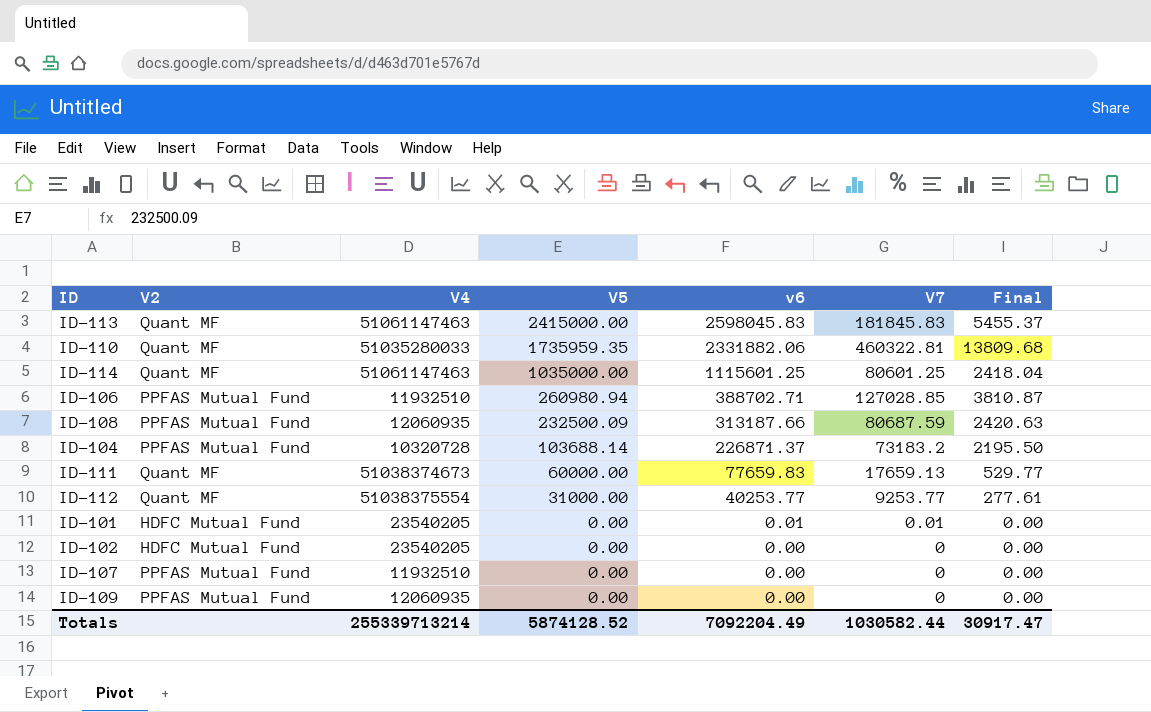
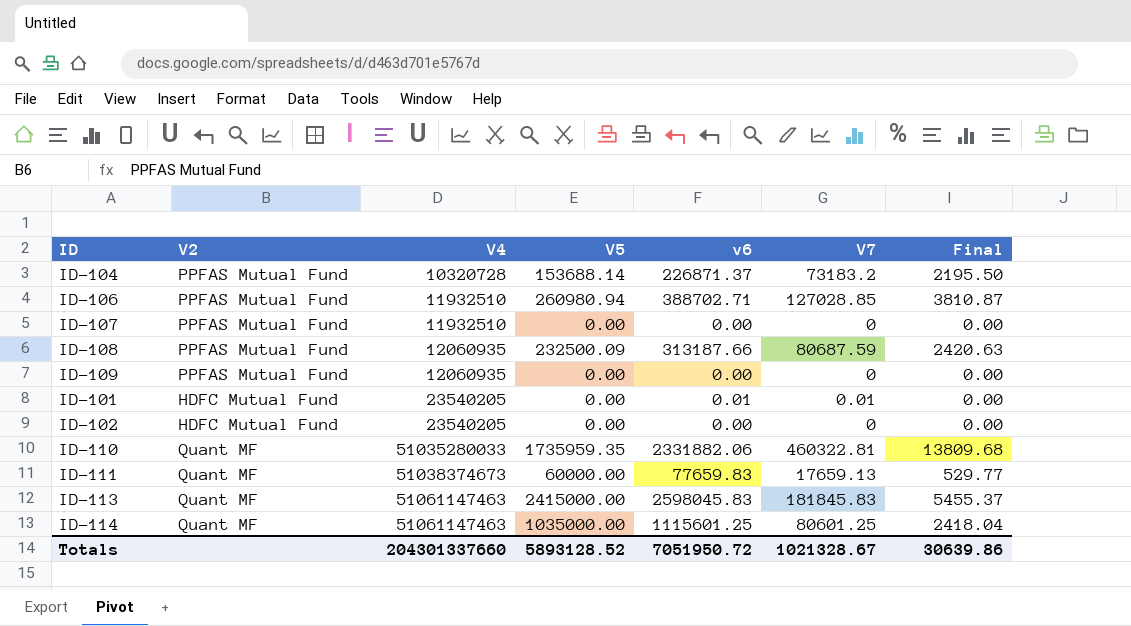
row order: V5 descending -> V4 ascending
row ID-112: Quant MF | 51038375554 | 31000.00 | 40253.77 | 9253.77 | 277.61 -> none
ID-104 | V5: 103688.14 -> 153688.14
Totals | V4: 255339713214 -> 204301337660
Totals | V5: 5874128.52 -> 5893128.52
Totals | v6: 7092204.49 -> 7051950.72
Totals | V7: 1030582.44 -> 1021328.67
Totals | Final: 30917.47 -> 30639.86

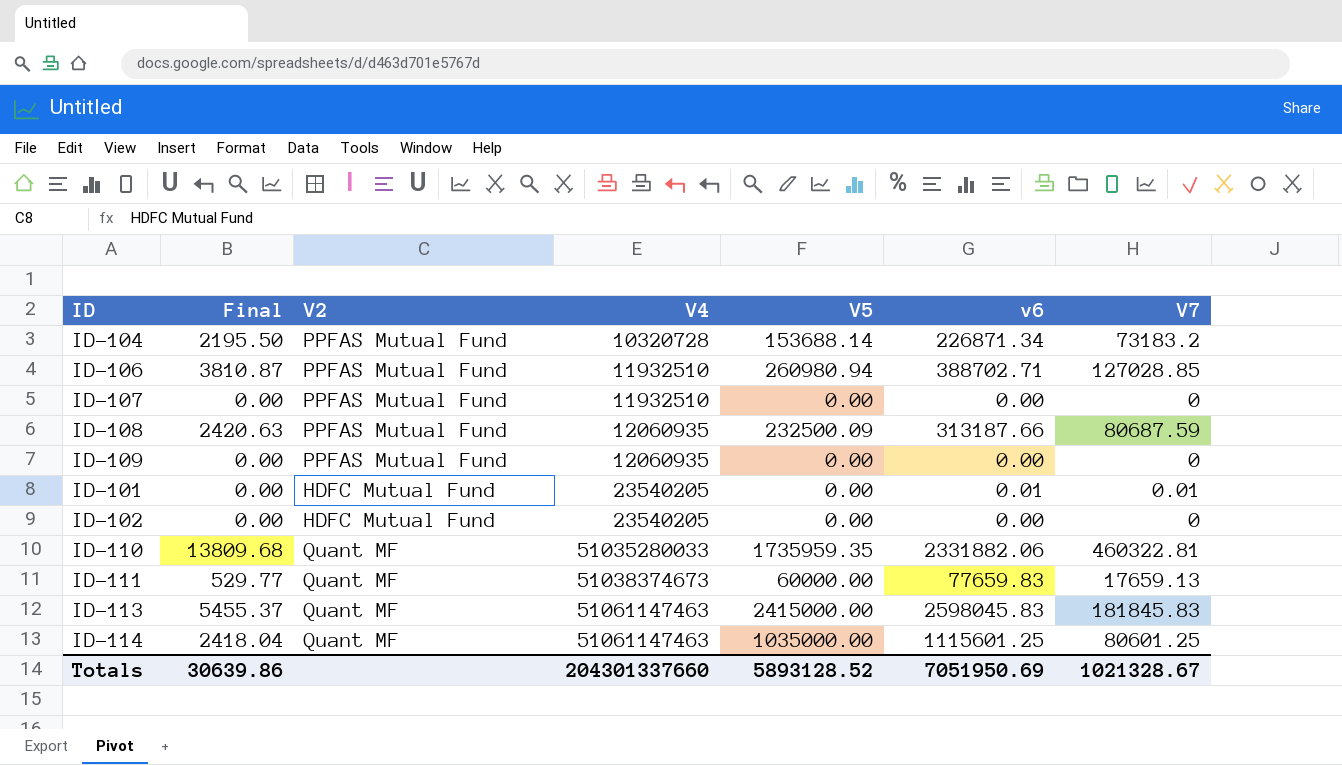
column Final | position: 7 -> 2
ID-104 | v6: 226871.37 -> 226871.34
Totals | v6: 7051950.72 -> 7051950.69

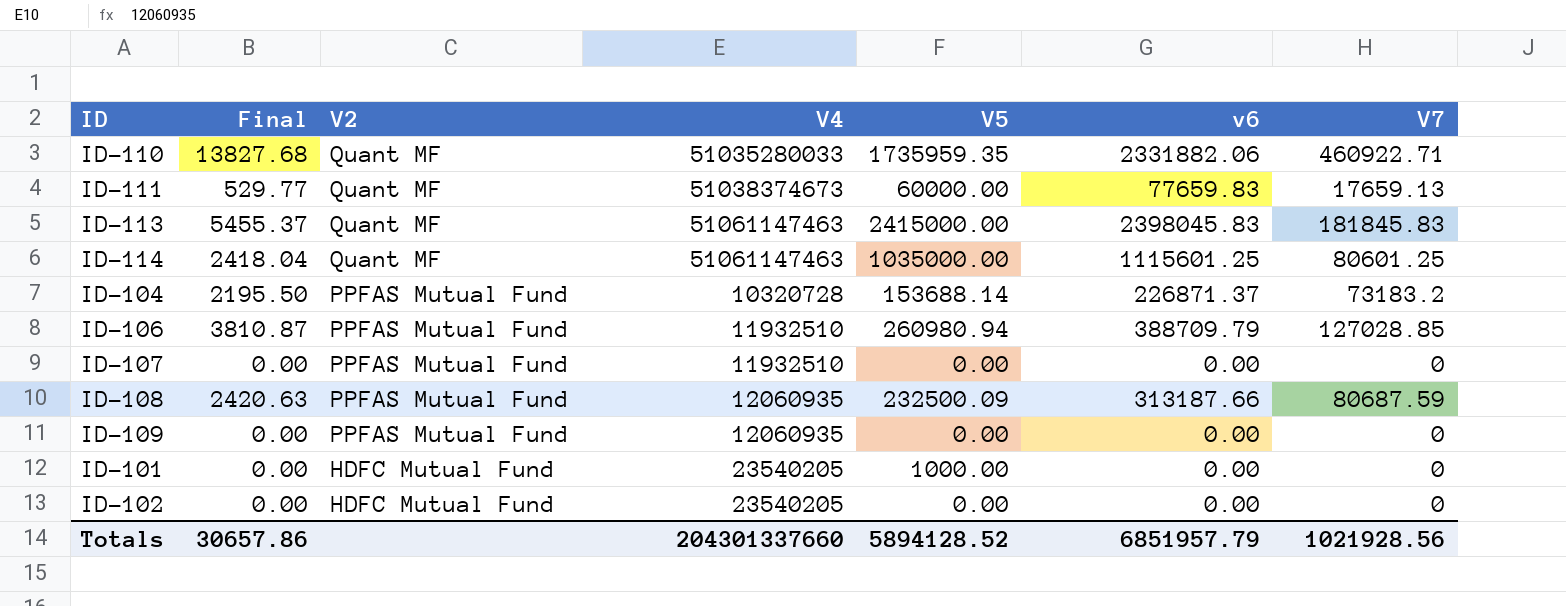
row order: V4 ascending -> V2 descending
ID-110 | Final: 13809.68 -> 13827.68
ID-110 | V7: 460322.81 -> 460922.71
ID-113 | v6: 2598045.83 -> 2398045.83
ID-104 | v6: 226871.34 -> 226871.37
ID-106 | v6: 388702.71 -> 388709.79
ID-101 | V5: 0.00 -> 1000.00
ID-101 | v6: 0.01 -> 0.00
ID-101 | V7: 0.01 -> 0
Totals | Final: 30639.86 -> 30657.86
Totals | V5: 5893128.52 -> 5894128.52
Totals | v6: 7051950.69 -> 6851957.79
Totals | V7: 1021328.67 -> 1021928.56

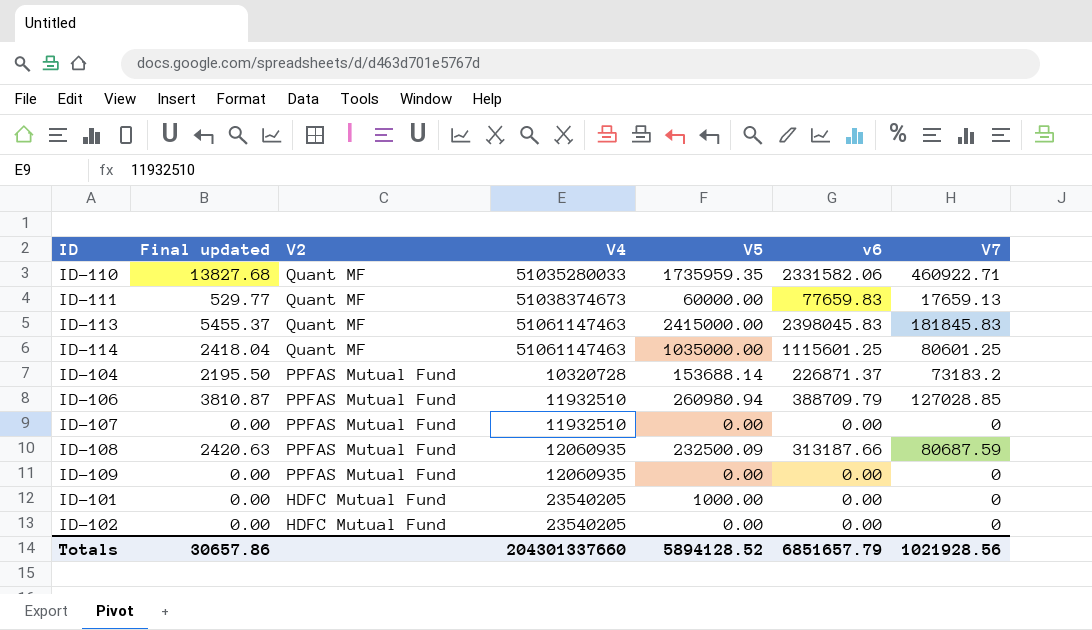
column name: Final -> Final updated
ID-110 | v6: 2331882.06 -> 2331582.06
Totals | v6: 6851957.79 -> 6851657.79

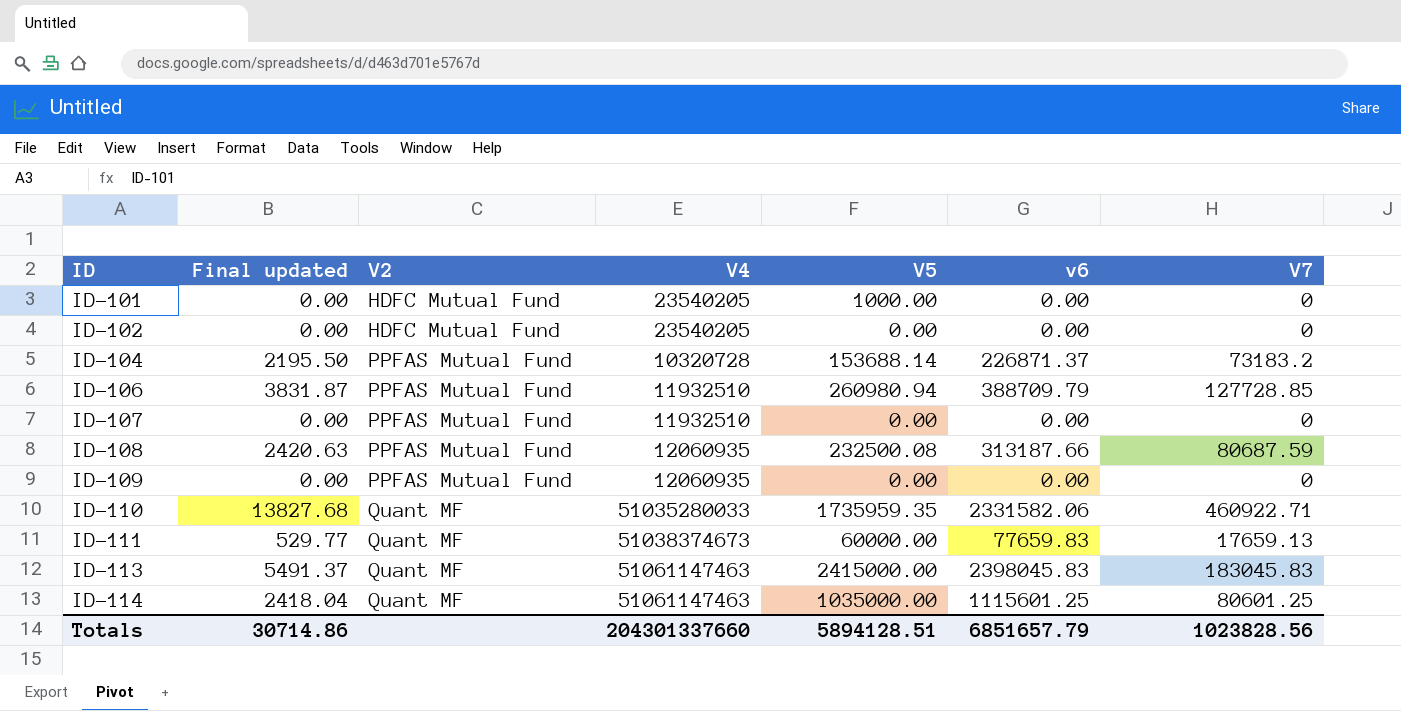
row order: V2 descending -> ID ascending
ID-106 | Final updated: 3810.87 -> 3831.87
ID-106 | V7: 127028.85 -> 127728.85
ID-108 | V5: 232500.09 -> 232500.08
ID-113 | Final updated: 5455.37 -> 5491.37
ID-113 | V7: 181845.83 -> 183045.83
Totals | Final updated: 30657.86 -> 30714.86
Totals | V5: 5894128.52 -> 5894128.51
Totals | V7: 1021928.56 -> 1023828.56

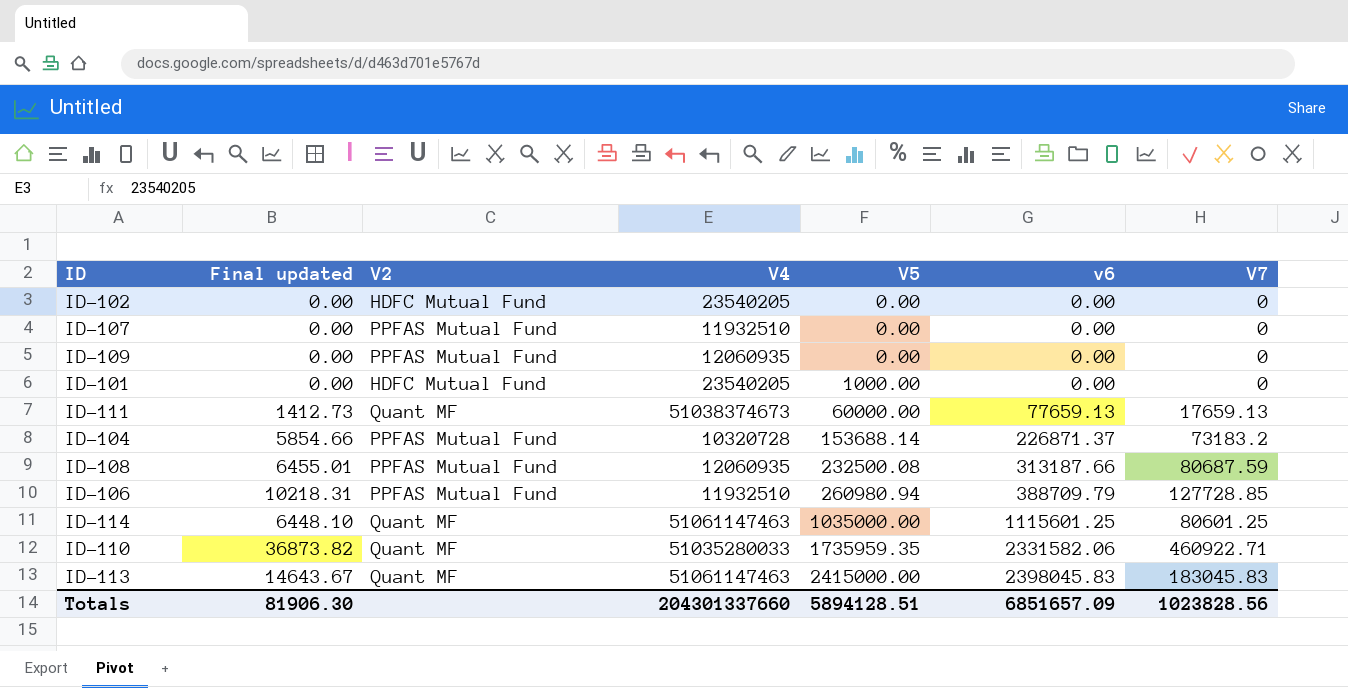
row order: ID ascending -> V5 ascending
column Final updated | formula: [V7] * 0.03 -> [V7] * 0.08
ID-111 | v6: 77659.83 -> 77659.13
Totals | Final updated: 30714.86 -> 81906.30
Totals | v6: 6851657.79 -> 6851657.09

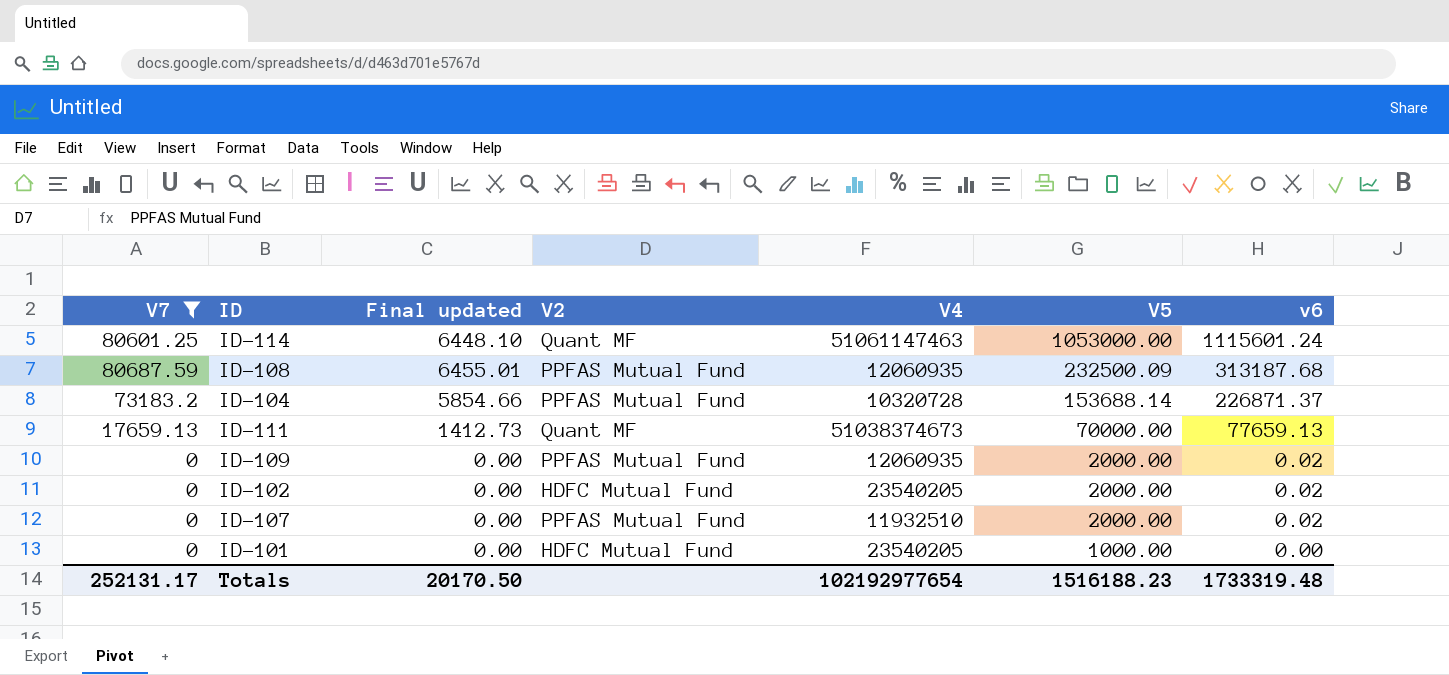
filter: none -> V7 <= 80687.59
row order: V5 ascending -> V5 descending
column V7 | position: 7 -> 1
ID-114 | V5: 1035000.00 -> 1053000.00
ID-114 | v6: 1115601.25 -> 1115601.24
ID-108 | V5: 232500.08 -> 232500.09
ID-108 | v6: 313187.66 -> 313187.68
ID-111 | V5: 60000.00 -> 70000.00
ID-109 | V5: 0.00 -> 2000.00
ID-109 | v6: 0.00 -> 0.02
ID-102 | V5: 0.00 -> 2000.00
ID-102 | v6: 0.00 -> 0.02
ID-107 | V5: 0.00 -> 2000.00
ID-107 | v6: 0.00 -> 0.02
Totals | V7: 1023828.56 -> 252131.17
Totals | Final updated: 81906.30 -> 20170.50
Totals | V4: 204301337660 -> 102192977654
Totals | V5: 5894128.51 -> 1516188.23
Totals | v6: 6851657.09 -> 1733319.48

